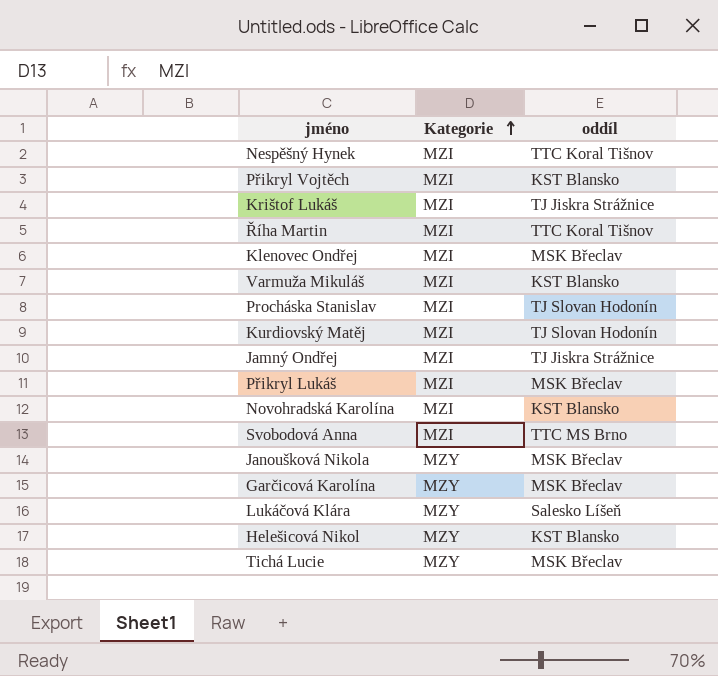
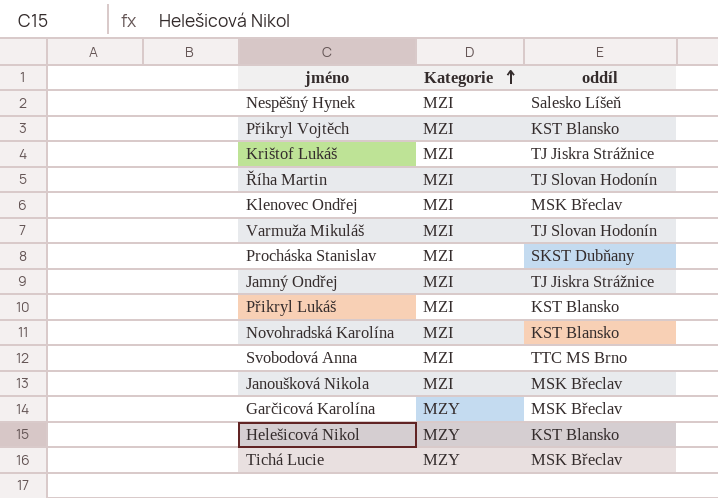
row Kurdiovský Matěj: MZI | TJ Slovan Hodonín -> none
row Lukáčová Klára: MZY | Salesko Líšeň -> none
Nespěšný Hynek | oddíl: TTC Koral Tišnov -> Salesko Líšeň
Říha Martin | oddíl: TTC Koral Tišnov -> TJ Slovan Hodonín
Varmuža Mikuláš | oddíl: KST Blansko -> TJ Slovan Hodonín
Procháska Stanislav | oddíl: TJ Slovan Hodonín -> SKST Dubňany
Přikryl Lukáš | oddíl: MSK Břeclav -> KST Blansko
Janoušková Nikola | Kategorie: MZY -> MZI

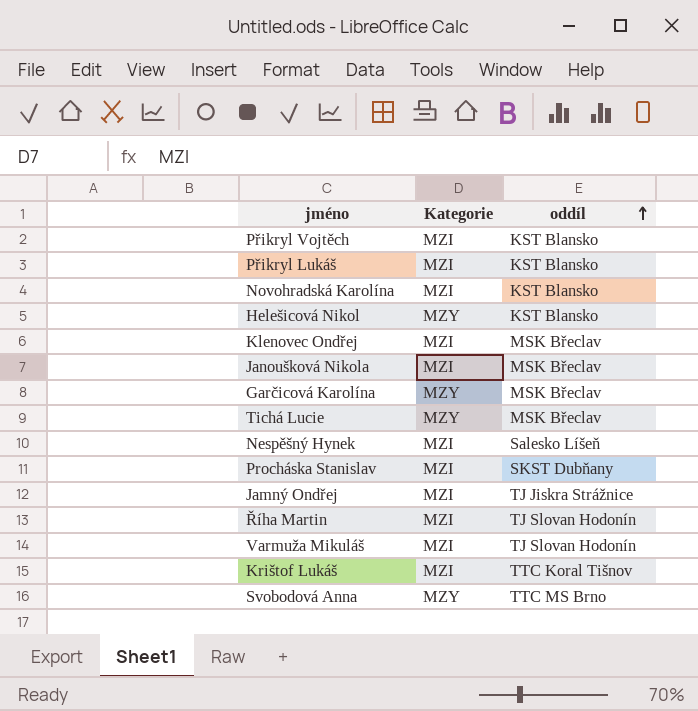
row order: Kategorie ascending -> oddíl ascending
Krištof Lukáš | oddíl: TJ Jiskra Strážnice -> TTC Koral Tišnov
Svobodová Anna | Kategorie: MZI -> MZY

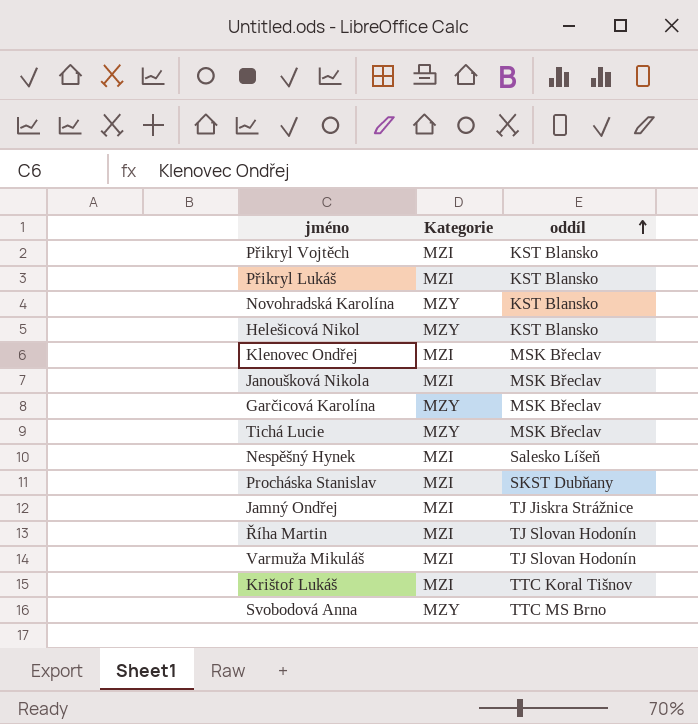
Novohradská Karolína | Kategorie: MZI -> MZY

